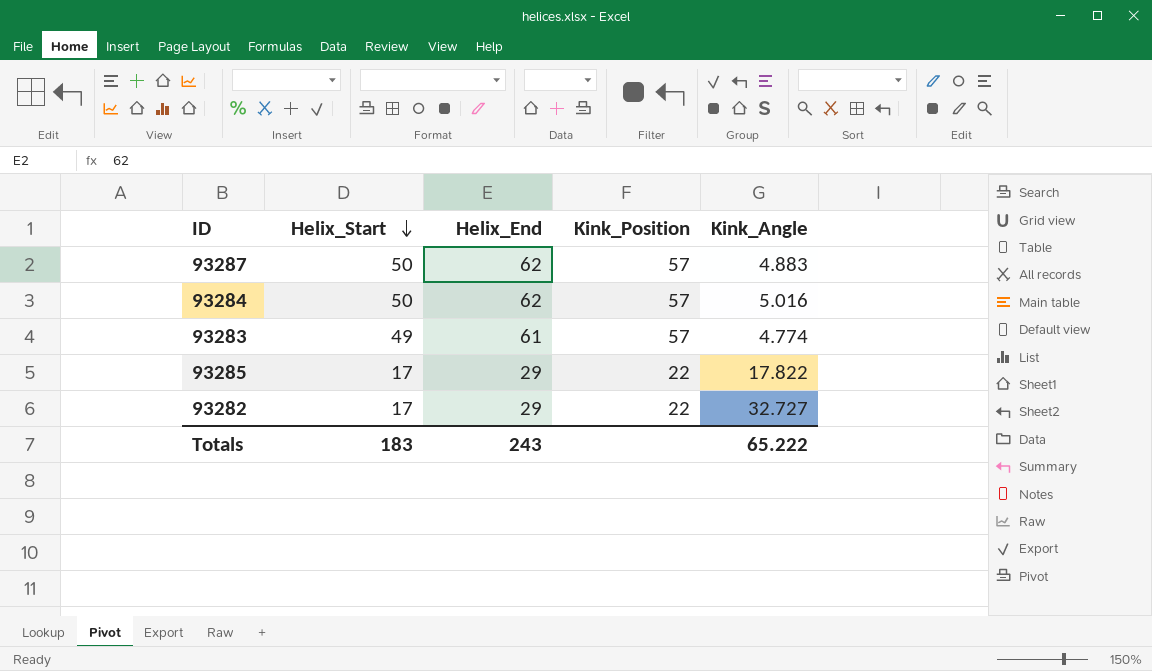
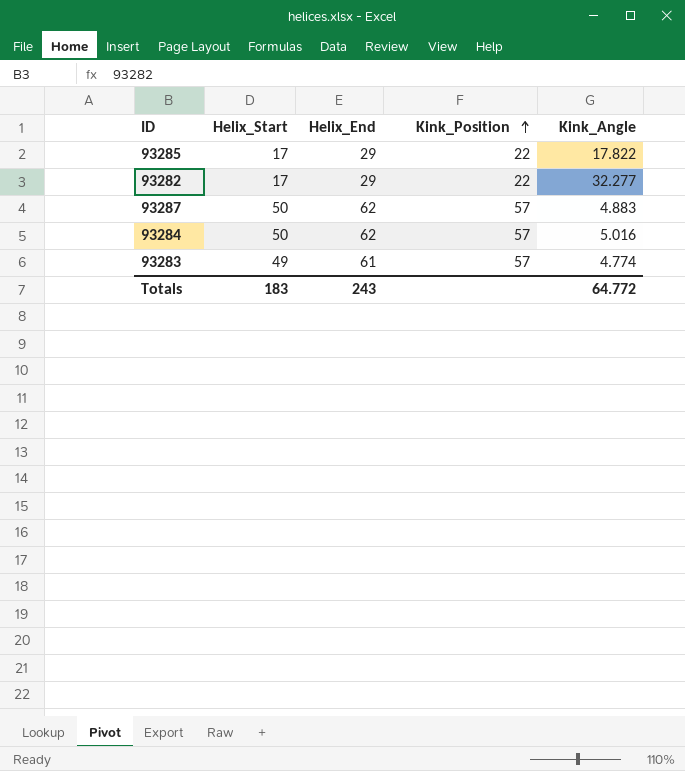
row order: Helix_Start descending -> Kink_Position ascending
93282 | Kink_Angle: 32.727 -> 32.277
Totals | Kink_Angle: 65.222 -> 64.772

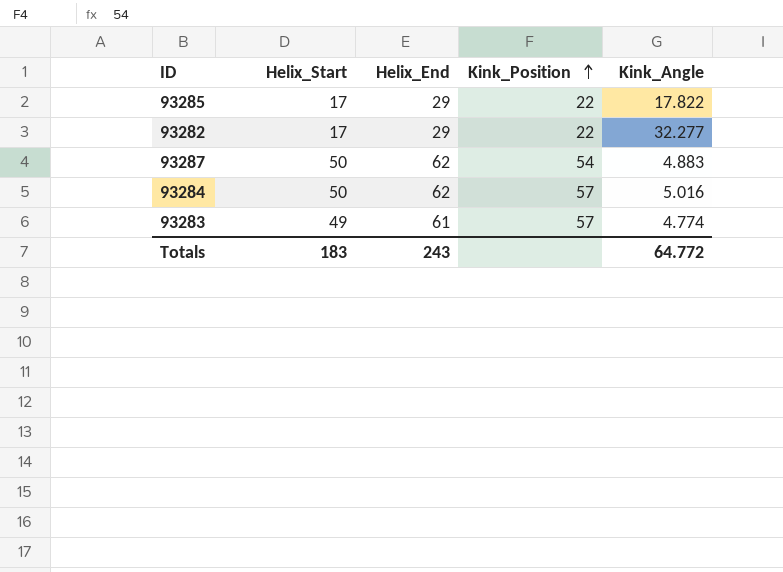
93287 | Kink_Position: 57 -> 54

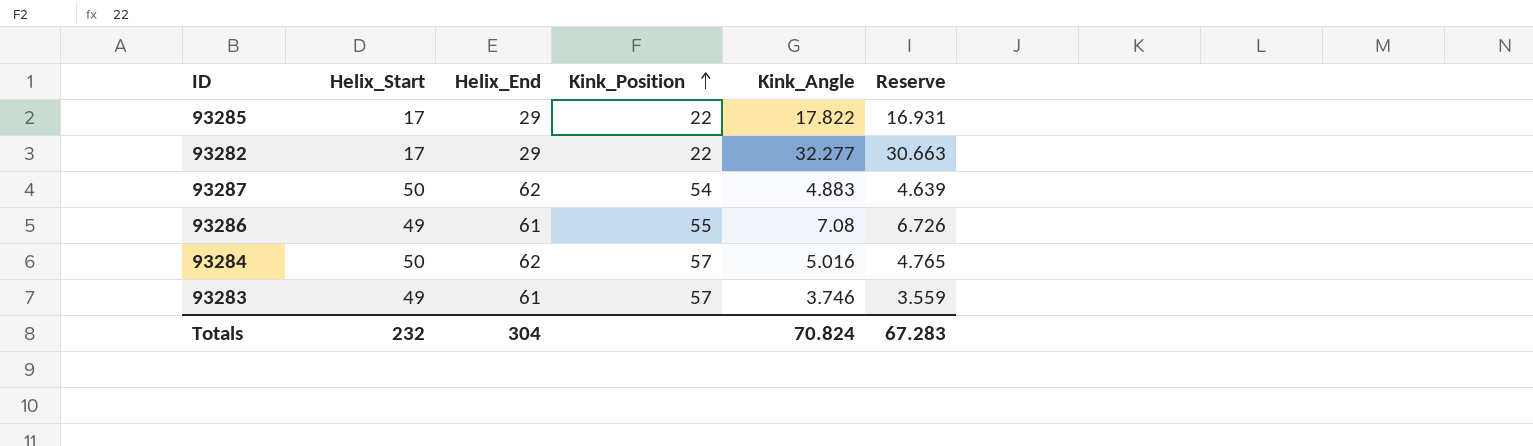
column Reserve | formula: none -> [Kink_Angle] * 0.95
row 93286: none -> 49 | 61 | 55 | 7.08 | 6.726
93283 | Kink_Angle: 4.774 -> 3.746
Totals | Helix_Start: 183 -> 232
Totals | Helix_End: 243 -> 304
Totals | Kink_Angle: 64.772 -> 70.824

